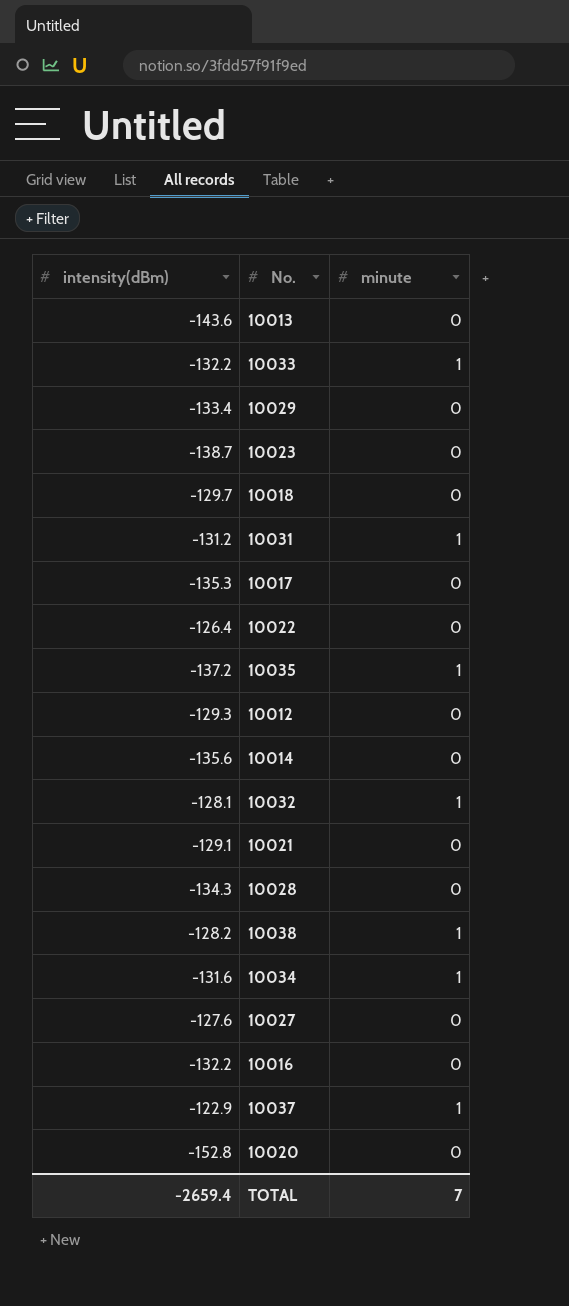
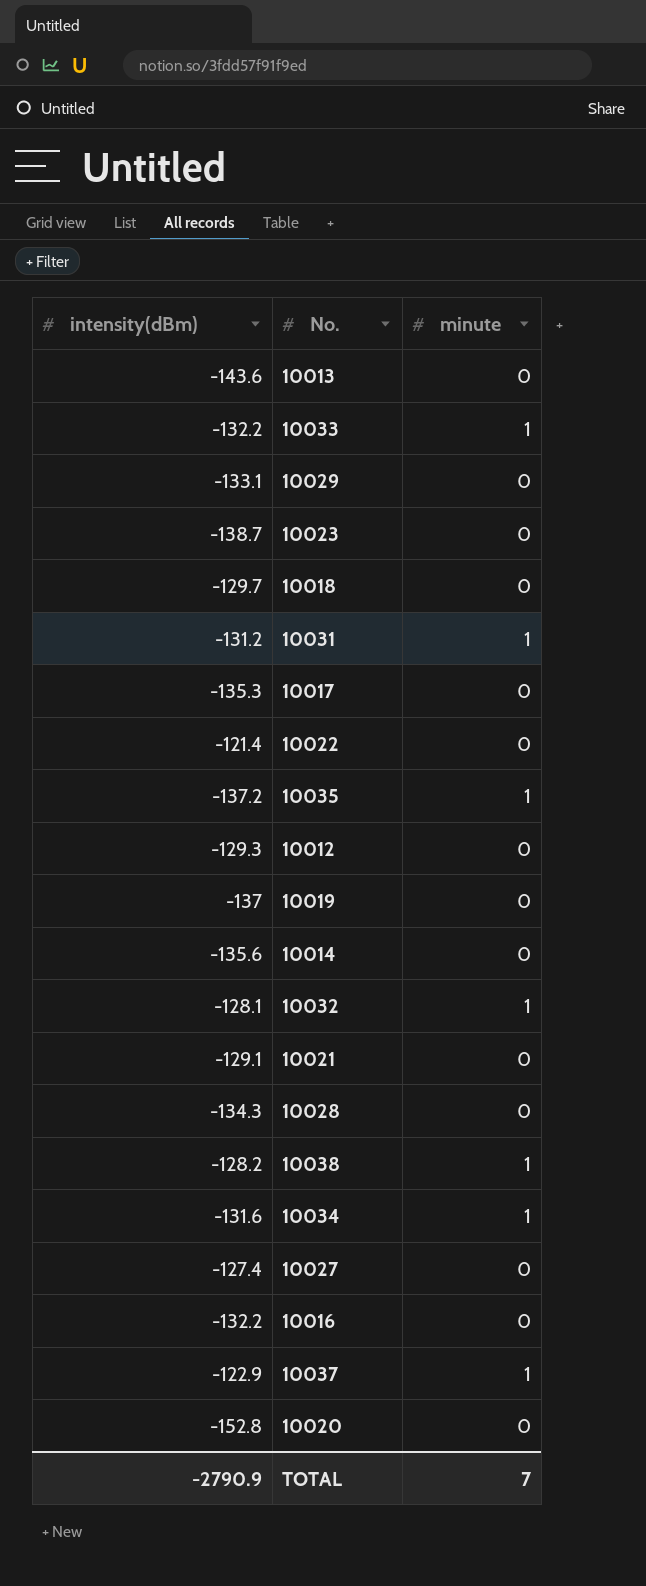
10029 | intensity(dBm): -133.4 -> -133.1
10022 | intensity(dBm): -126.4 -> -121.4
row 10019: none -> -137 | 0
10027 | intensity(dBm): -127.6 -> -127.4
TOTAL | intensity(dBm): -2659.4 -> -2790.9

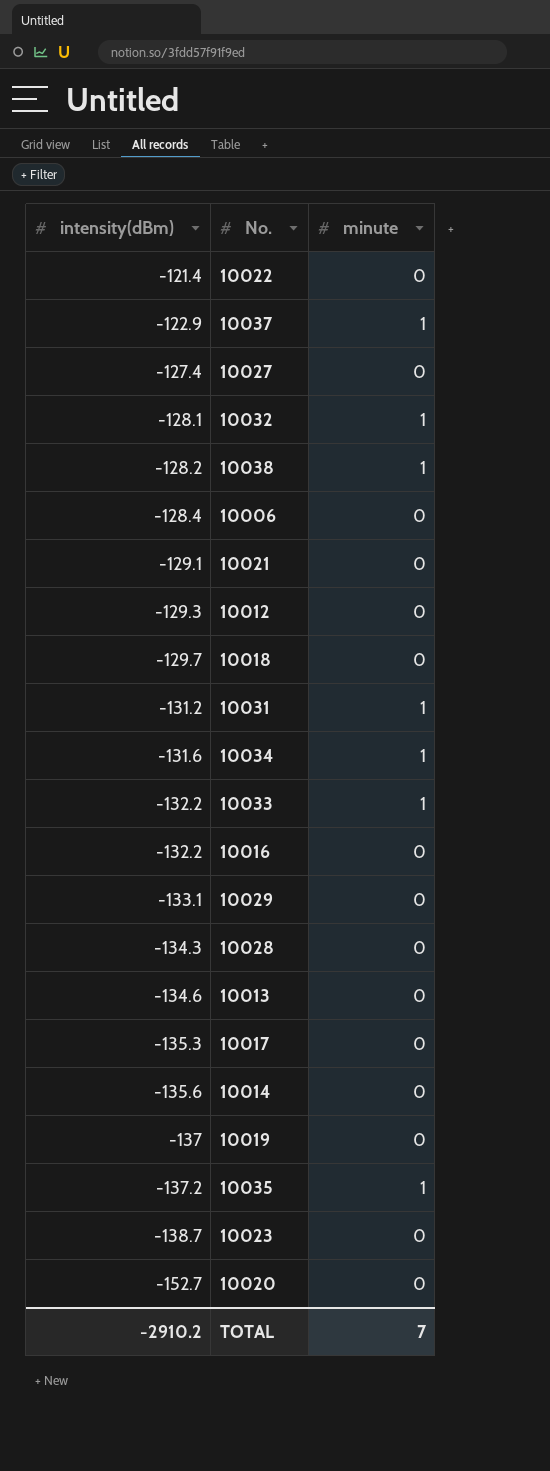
row order: none -> intensity(dBm) descending
row 10006: none -> -128.4 | 0
10013 | intensity(dBm): -143.6 -> -134.6
10020 | intensity(dBm): -152.8 -> -152.7
TOTAL | intensity(dBm): -2790.9 -> -2910.2

